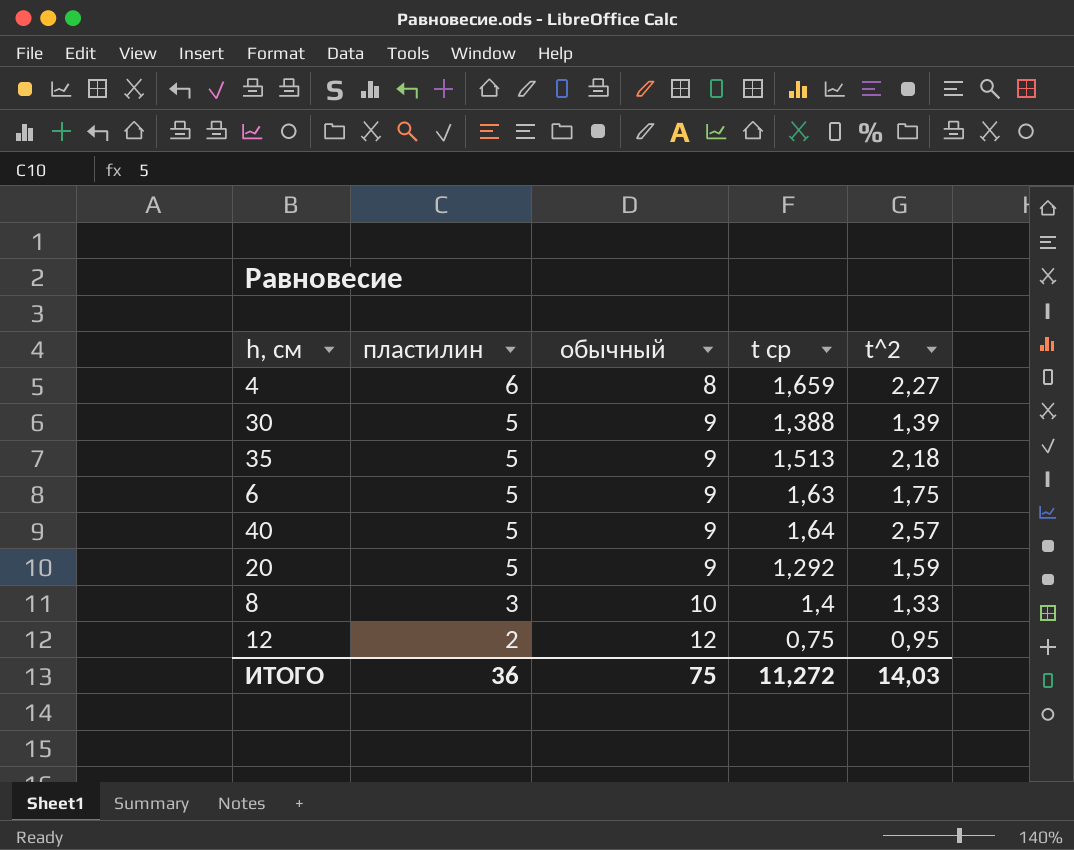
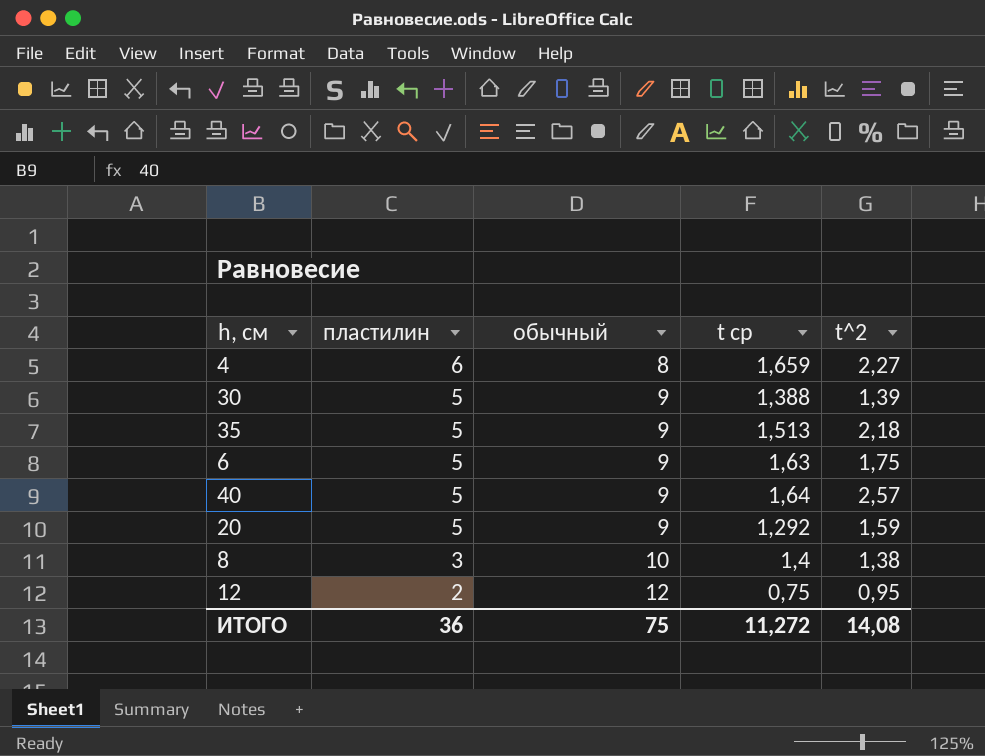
8 | t^2: 1,33 -> 1,38
ИТОГО | t^2: 14,03 -> 14,08

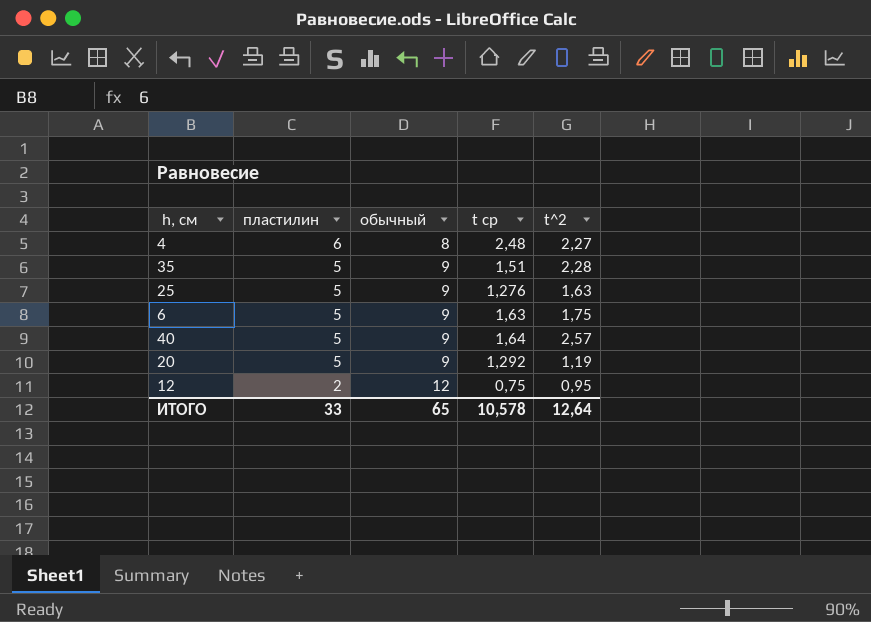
row 30: 5 | 9 | 1,388 | 1,39 -> none
row 8: 3 | 10 | 1,4 | 1,38 -> none
4 | t ср: 1,659 -> 2,48
35 | t ср: 1,513 -> 1,51
35 | t^2: 2,18 -> 2,28
row 25: none -> 5 | 9 | 1,276 | 1,63
20 | t^2: 1,59 -> 1,19
ИТОГО | пластилин: 36 -> 33
ИТОГО | обычный: 75 -> 65
ИТОГО | t ср: 11,272 -> 10,578
ИТОГО | t^2: 14,08 -> 12,64

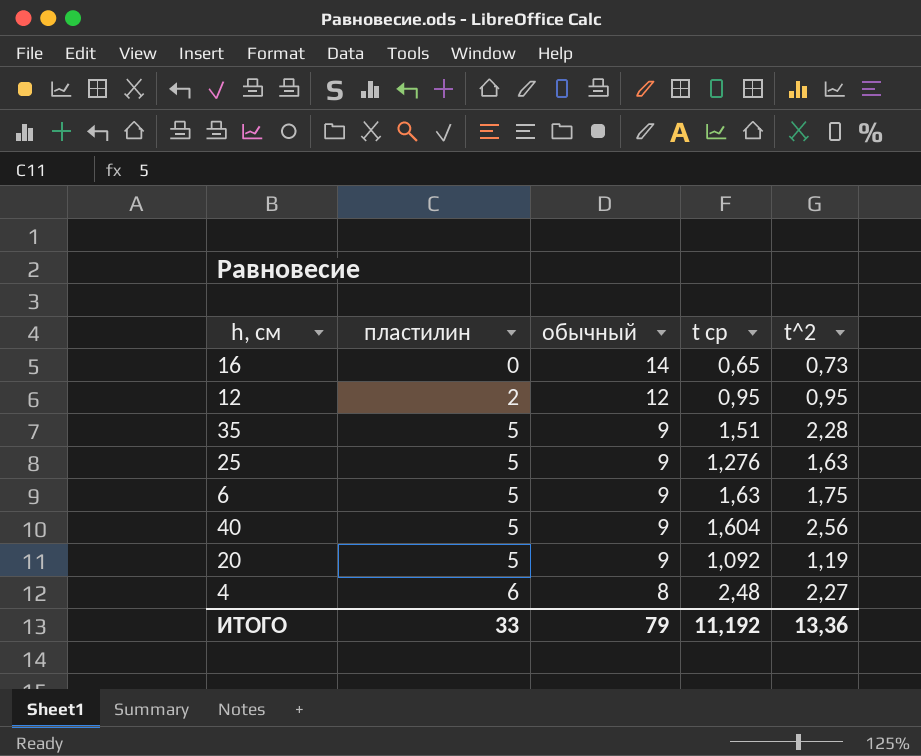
row order: пластилин descending -> пластилин ascending
row 16: none -> 0 | 14 | 0,65 | 0,73
12 | t ср: 0,75 -> 0,95
40 | t ср: 1,64 -> 1,604
40 | t^2: 2,57 -> 2,56
20 | t ср: 1,292 -> 1,092
ИТОГО | обычный: 65 -> 79
ИТОГО | t ср: 10,578 -> 11,192
ИТОГО | t^2: 12,64 -> 13,36

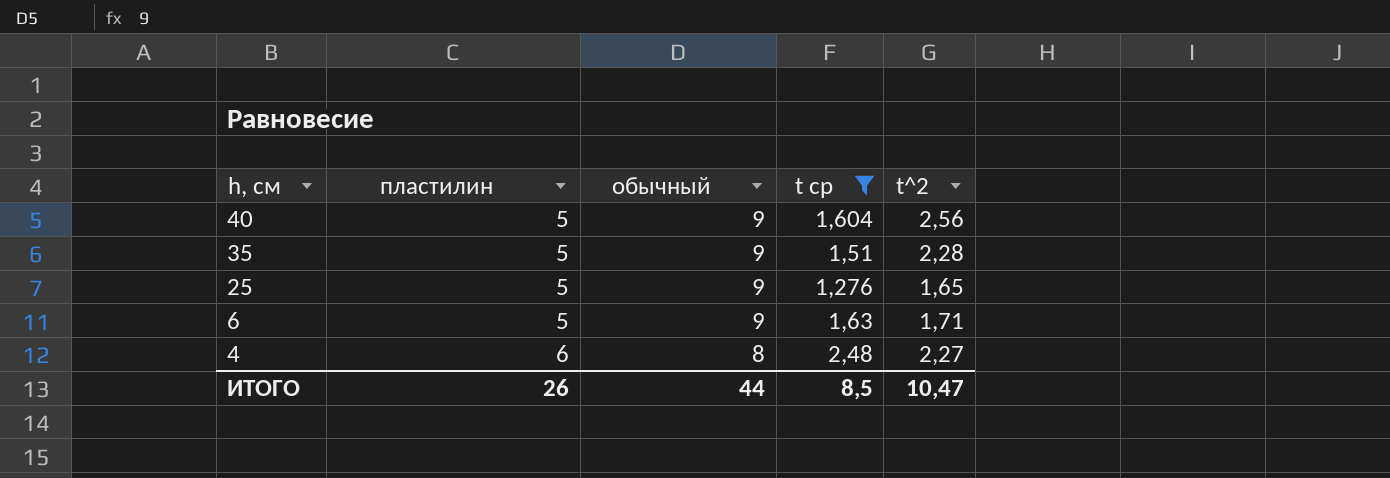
filter: none -> t ср >= 1,276
row order: пластилин ascending -> h, см descending
25 | t^2: 1,63 -> 1,65
6 | t^2: 1,75 -> 1,71
ИТОГО | пластилин: 33 -> 26
ИТОГО | обычный: 79 -> 44
ИТОГО | t ср: 11,192 -> 8,5
ИТОГО | t^2: 13,36 -> 10,47

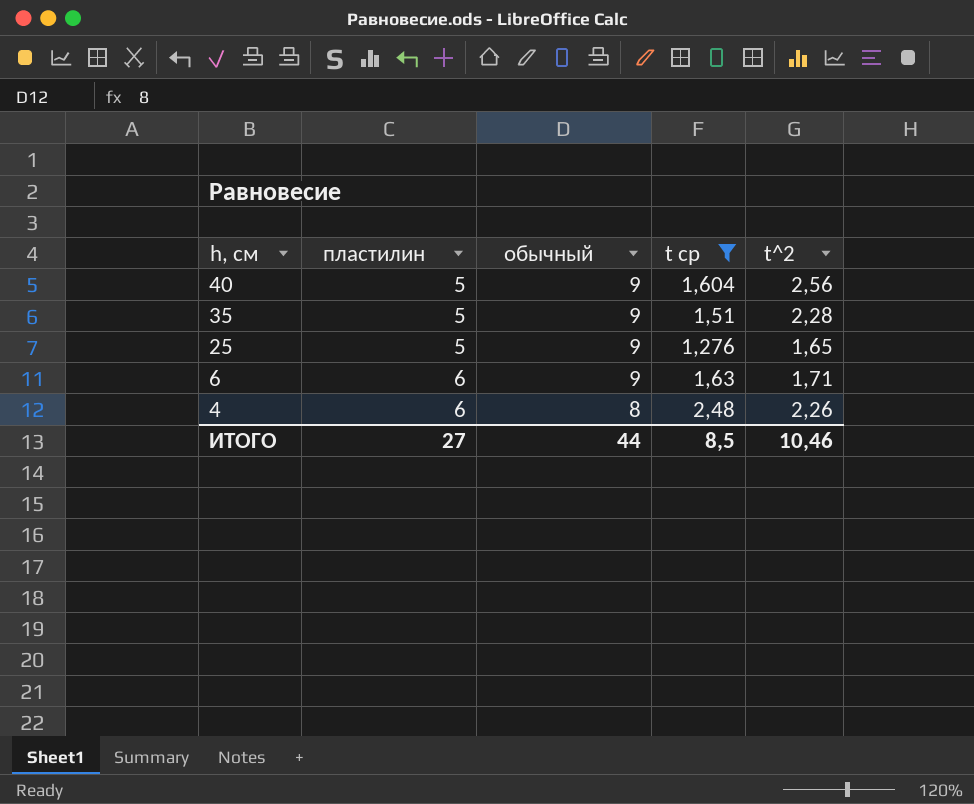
6 | пластилин: 5 -> 6
4 | t^2: 2,27 -> 2,26
ИТОГО | пластилин: 26 -> 27
ИТОГО | t^2: 10,47 -> 10,46

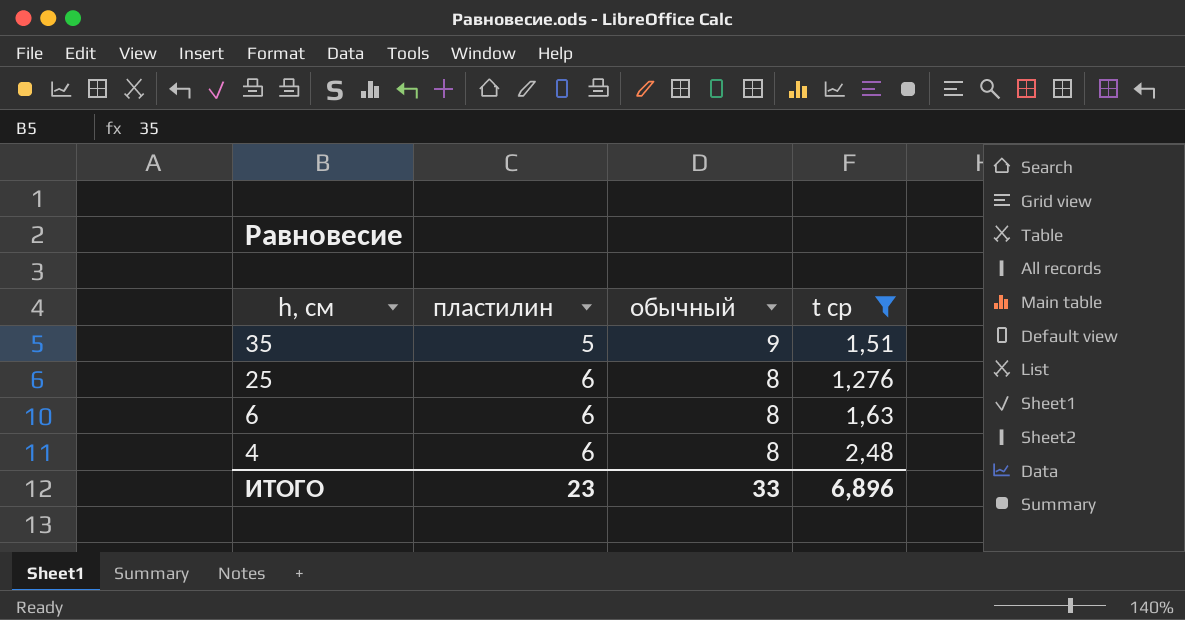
column t^2 | position: 5 -> none
row 40: 5 | 9 | 1,604 | 2,56 -> none
25 | пластилин: 5 -> 6
25 | обычный: 9 -> 8
6 | обычный: 9 -> 8
ИТОГО | пластилин: 27 -> 23
ИТОГО | обычный: 44 -> 33
ИТОГО | t ср: 8,5 -> 6,896

